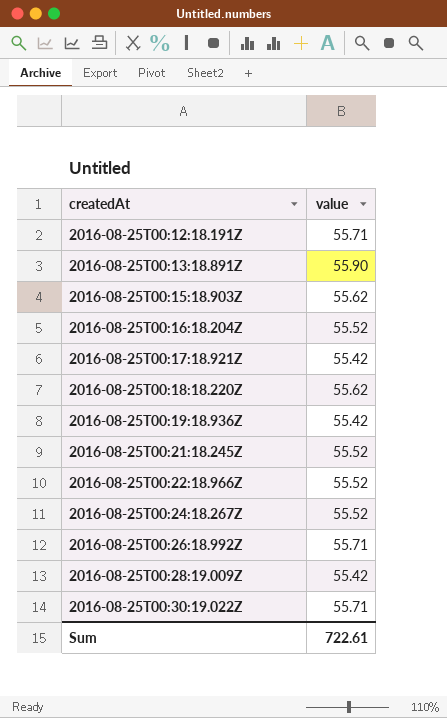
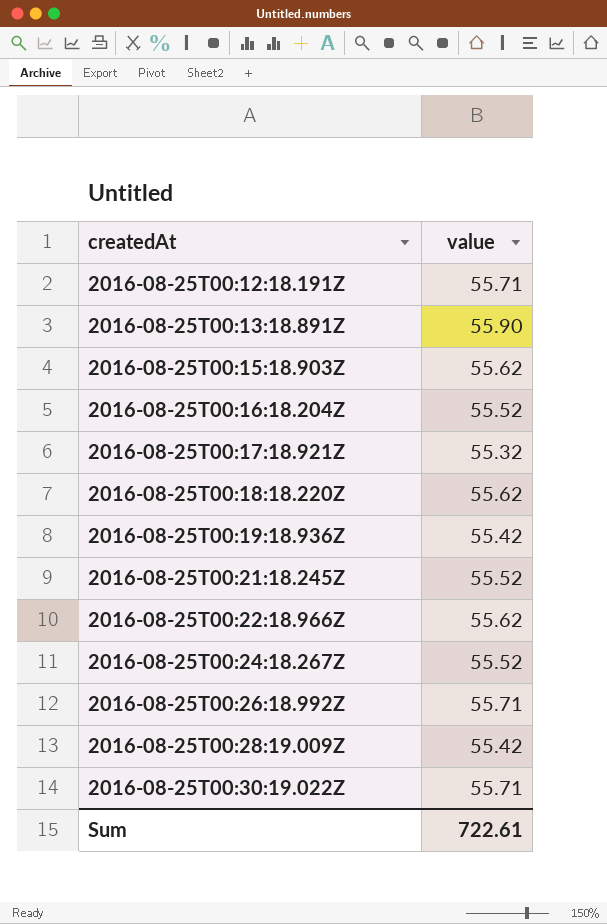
2016-08-25T00:17:18.921Z | value: 55.42 -> 55.32
2016-08-25T00:22:18.966Z | value: 55.52 -> 55.62

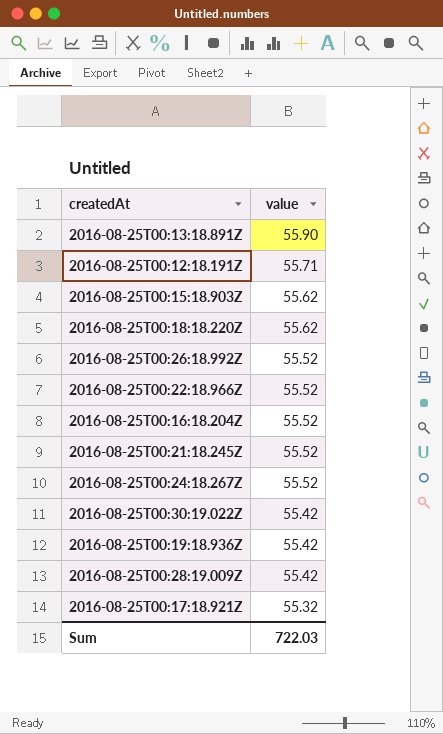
row order: createdAt ascending -> value descending
2016-08-25T00:26:18.992Z | value: 55.71 -> 55.52
2016-08-25T00:22:18.966Z | value: 55.62 -> 55.52
2016-08-25T00:30:19.022Z | value: 55.71 -> 55.42
Sum | value: 722.61 -> 722.03

